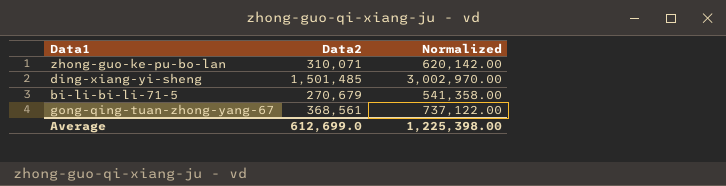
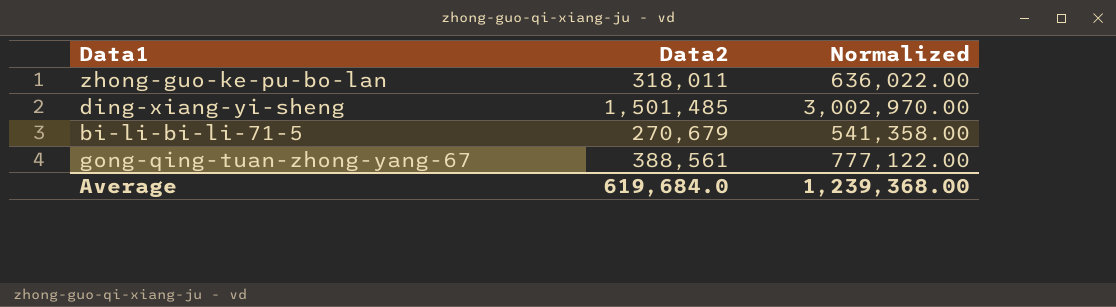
zhong-guo-ke-pu-bo-lan | Data2: 310,071 -> 318,011
zhong-guo-ke-pu-bo-lan | Normalized: 620,142.00 -> 636,022.00
gong-qing-tuan-zhong-yang-67 | Data2: 368,561 -> 388,561
gong-qing-tuan-zhong-yang-67 | Normalized: 737,122.00 -> 777,122.00
Average | Data2: 612,699.0 -> 619,684.0
Average | Normalized: 1,225,398.00 -> 1,239,368.00

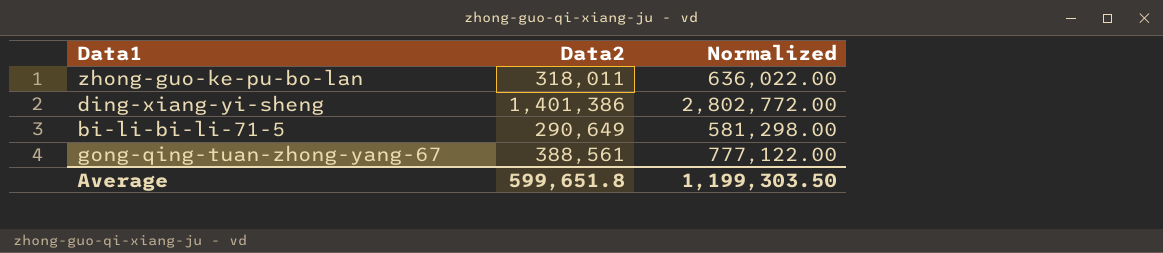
ding-xiang-yi-sheng | Data2: 1,501,485 -> 1,401,386
ding-xiang-yi-sheng | Normalized: 3,002,970.00 -> 2,802,772.00
bi-li-bi-li-71-5 | Data2: 270,679 -> 290,649
bi-li-bi-li-71-5 | Normalized: 541,358.00 -> 581,298.00
Average | Data2: 619,684.0 -> 599,651.8
Average | Normalized: 1,239,368.00 -> 1,199,303.50

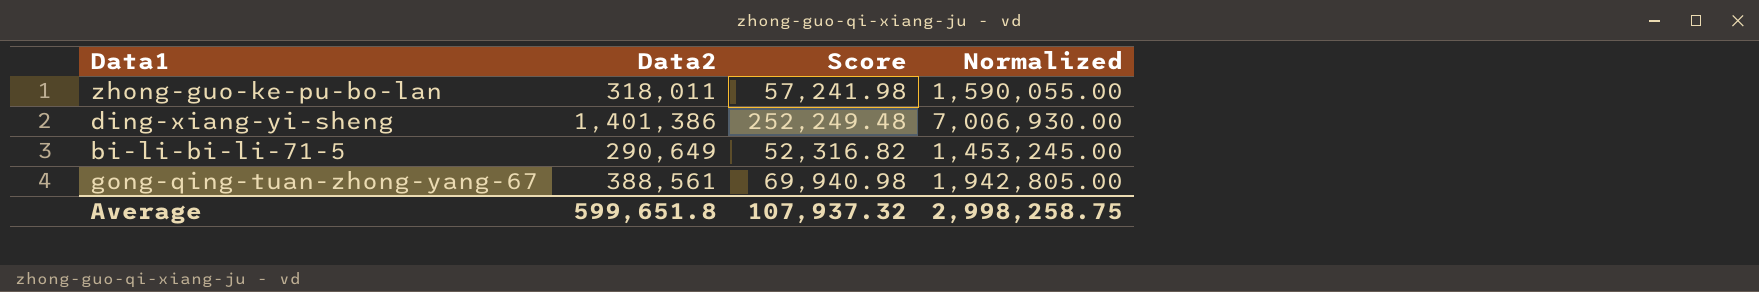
column Score | formula: none -> [Data2] * 0.18
column Normalized | formula: [Data2] * 2 -> [Data2] * 5
Average | Normalized: 1,199,303.50 -> 2,998,258.75

